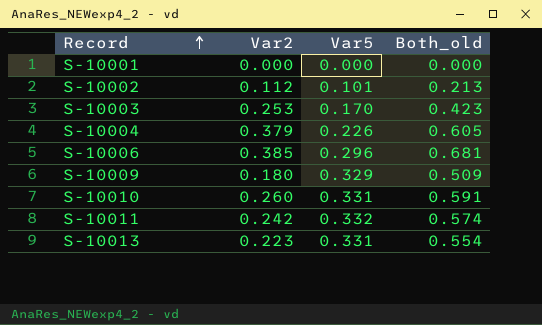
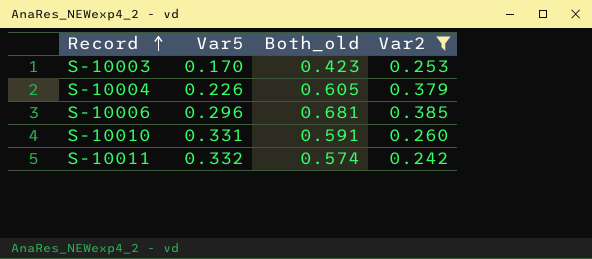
filter: none -> Var2 >= 0.242
column Var2 | position: 2 -> 4

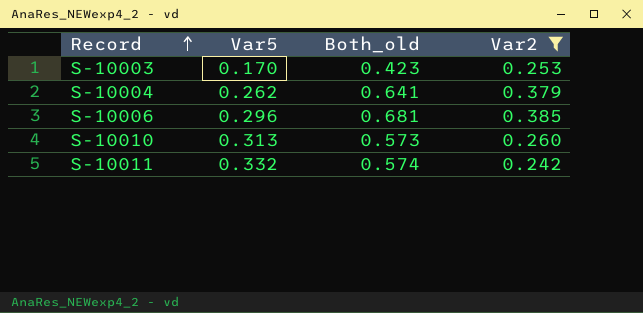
S-10004 | Var5: 0.226 -> 0.262
S-10004 | Both_old: 0.605 -> 0.641
S-10010 | Var5: 0.331 -> 0.313
S-10010 | Both_old: 0.591 -> 0.573

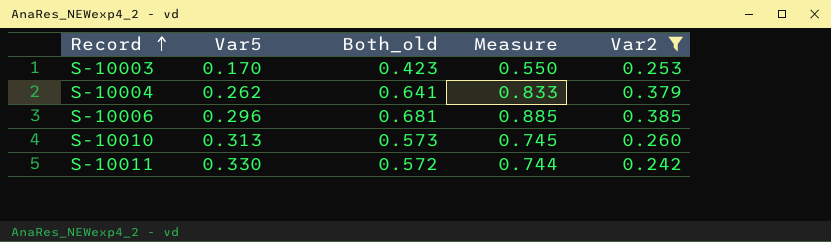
column Measure | formula: none -> [Both_old] * 1.3
S-10011 | Var5: 0.332 -> 0.330
S-10011 | Both_old: 0.574 -> 0.572

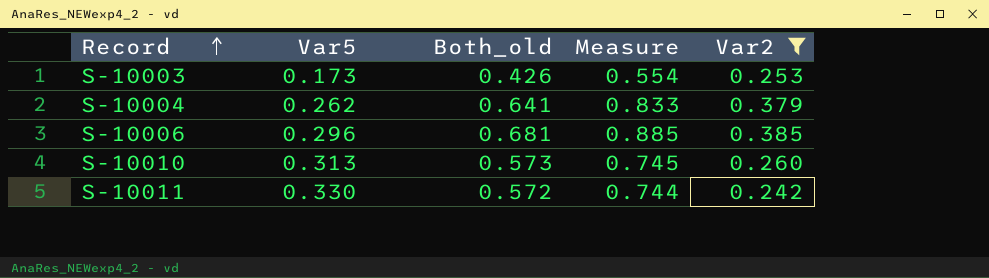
S-10003 | Var5: 0.170 -> 0.173
S-10003 | Both_old: 0.423 -> 0.426
S-10003 | Measure: 0.550 -> 0.554

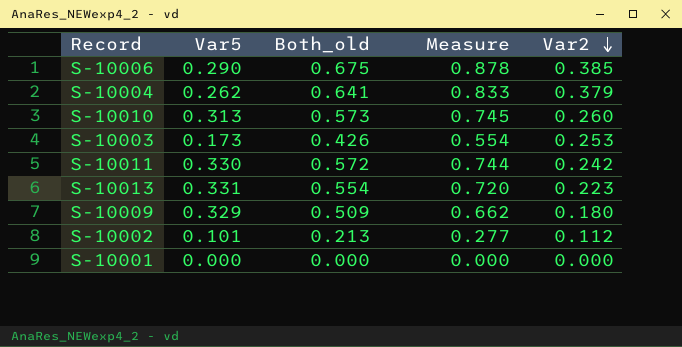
filter: Var2 >= 0.242 -> none
row order: Record ascending -> Var2 descending
S-10006 | Var5: 0.296 -> 0.290
S-10006 | Both_old: 0.681 -> 0.675
S-10006 | Measure: 0.885 -> 0.878

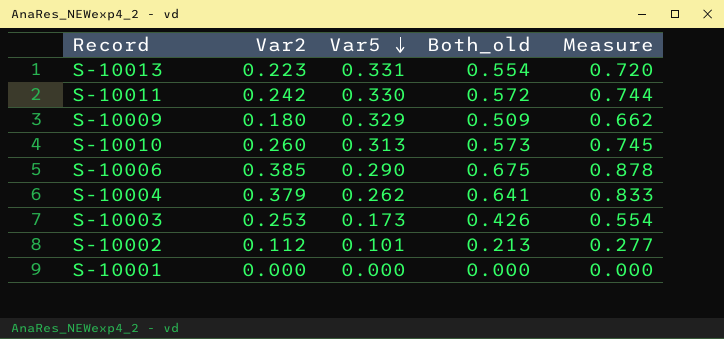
row order: Var2 descending -> Var5 descending
column Var2 | position: 5 -> 2

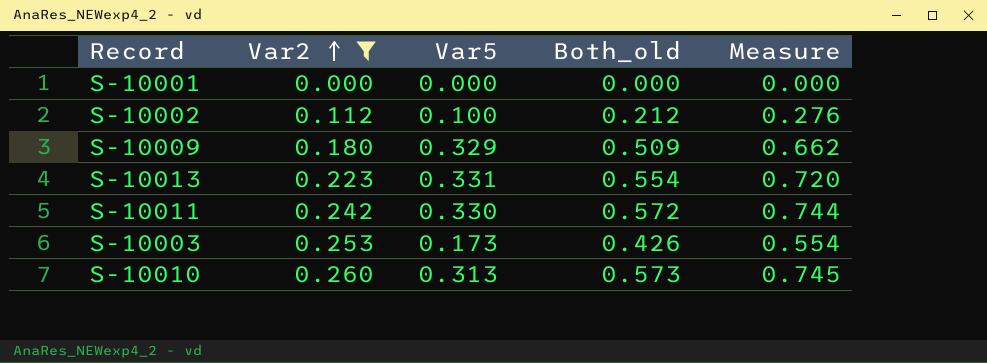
filter: none -> Var2 <= 0.260
row order: Var5 descending -> Var2 ascending
S-10002 | Var5: 0.101 -> 0.100
S-10002 | Both_old: 0.213 -> 0.212
S-10002 | Measure: 0.277 -> 0.276

